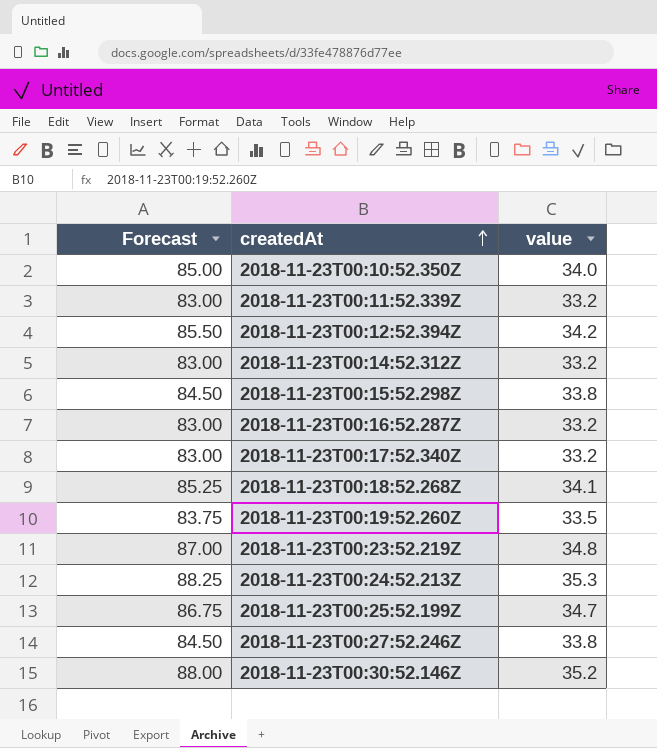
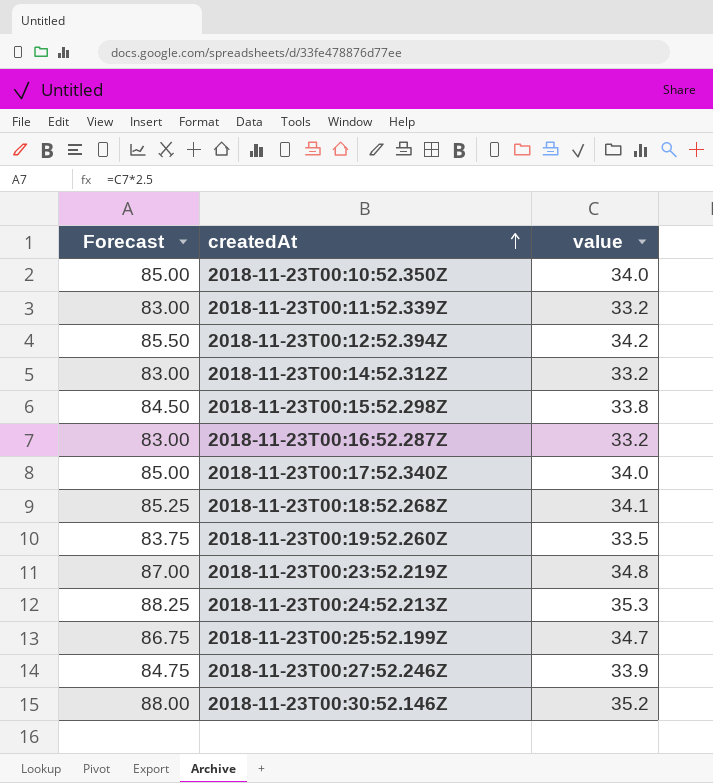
2018-11-23T00:17:52.340Z | Forecast: 83.00 -> 85.00
2018-11-23T00:17:52.340Z | value: 33.2 -> 34.0
2018-11-23T00:27:52.246Z | Forecast: 84.50 -> 84.75
2018-11-23T00:27:52.246Z | value: 33.8 -> 33.9

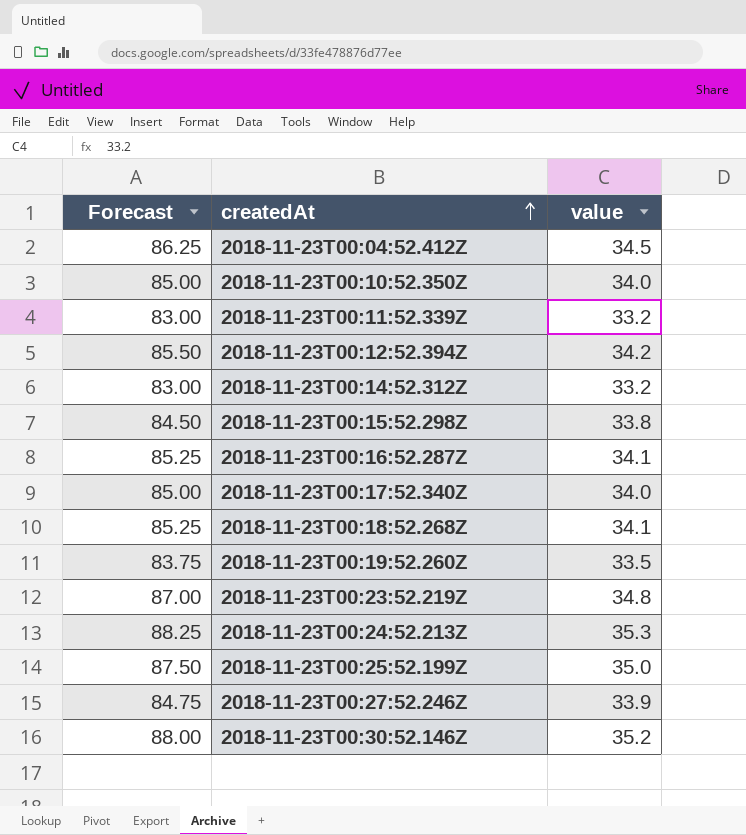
row 2018-11-23T00:04:52.412Z: none -> 86.25 | 34.5
2018-11-23T00:16:52.287Z | Forecast: 83.00 -> 85.25
2018-11-23T00:16:52.287Z | value: 33.2 -> 34.1
2018-11-23T00:25:52.199Z | Forecast: 86.75 -> 87.50
2018-11-23T00:25:52.199Z | value: 34.7 -> 35.0

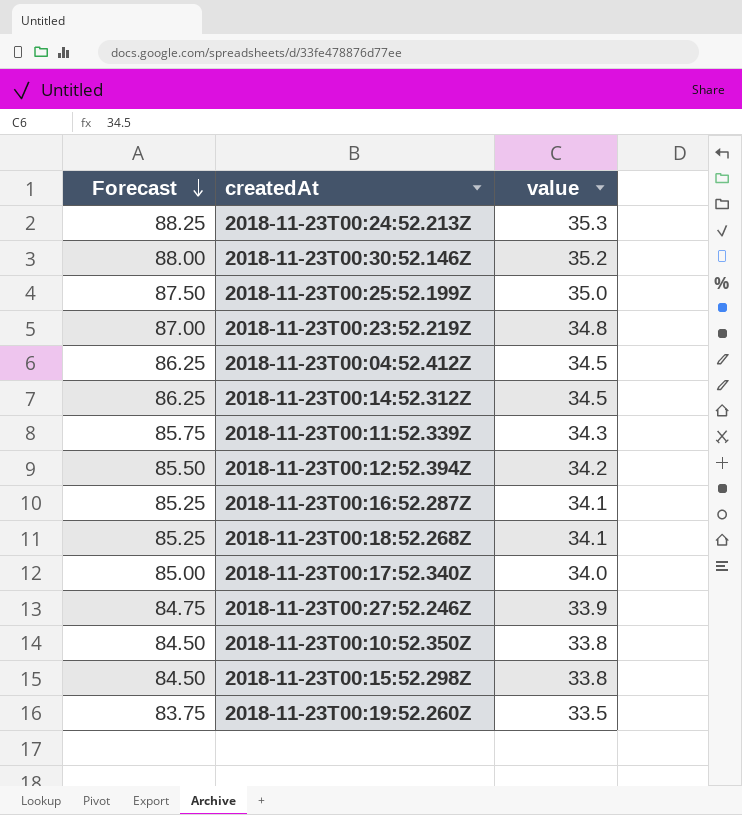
row order: createdAt ascending -> Forecast descending
2018-11-23T00:14:52.312Z | Forecast: 83.00 -> 86.25
2018-11-23T00:14:52.312Z | value: 33.2 -> 34.5
2018-11-23T00:11:52.339Z | Forecast: 83.00 -> 85.75
2018-11-23T00:11:52.339Z | value: 33.2 -> 34.3
2018-11-23T00:10:52.350Z | Forecast: 85.00 -> 84.50
2018-11-23T00:10:52.350Z | value: 34.0 -> 33.8

